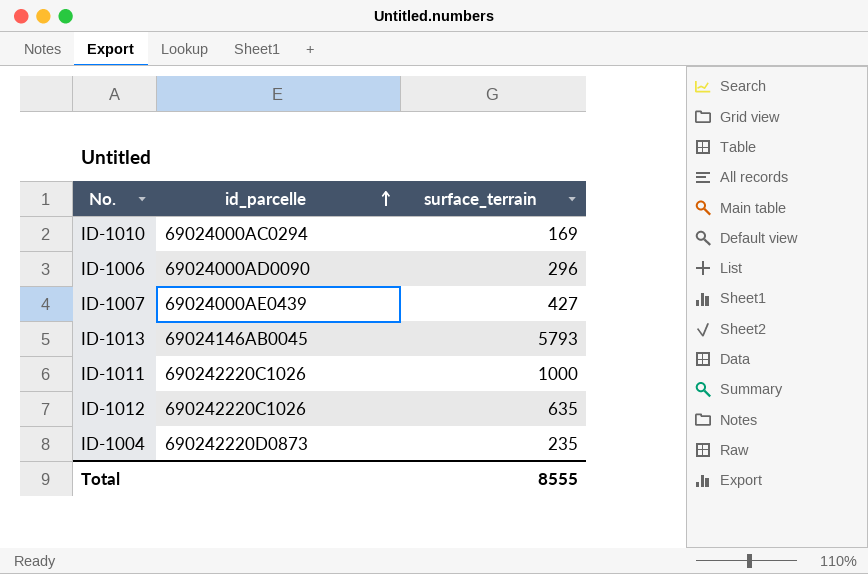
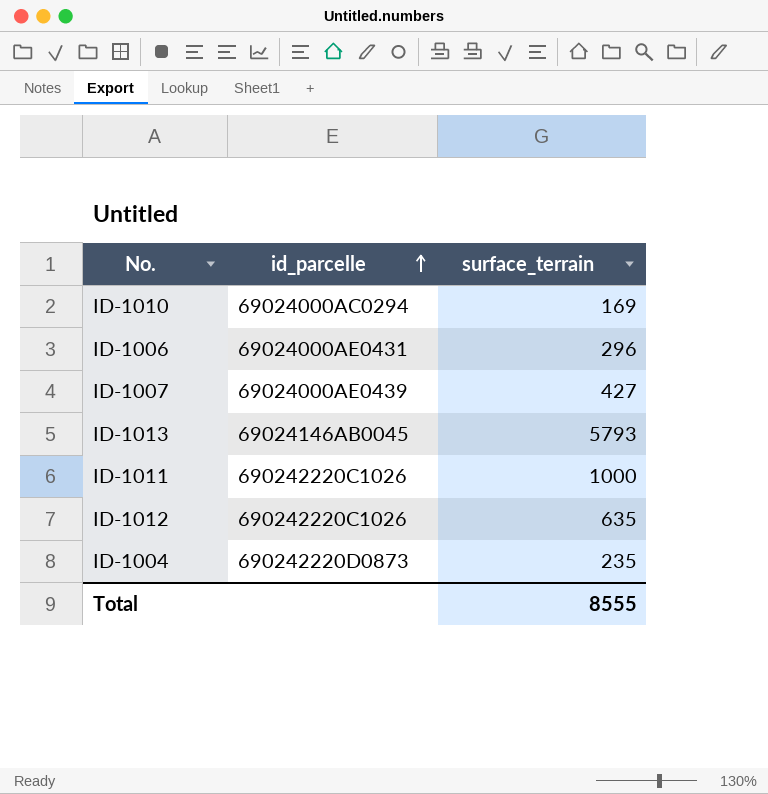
ID-1006 | id_parcelle: 69024000AD0090 -> 69024000AE0431

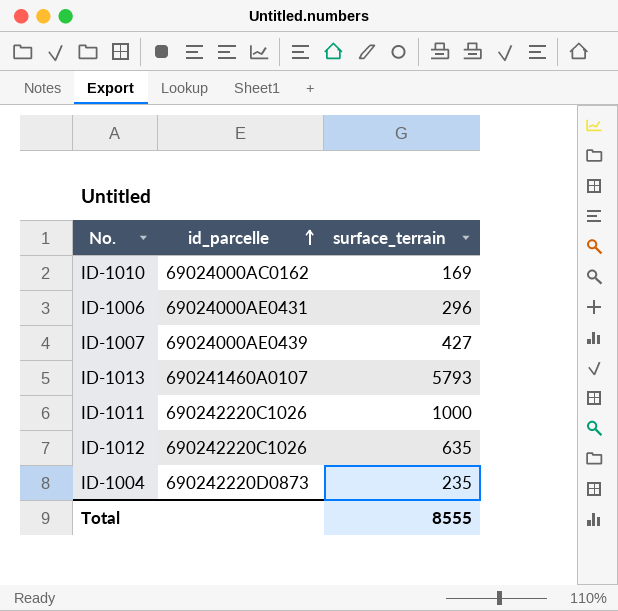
ID-1010 | id_parcelle: 69024000AC0294 -> 69024000AC0162
ID-1013 | id_parcelle: 69024146AB0045 -> 690241460A0107

